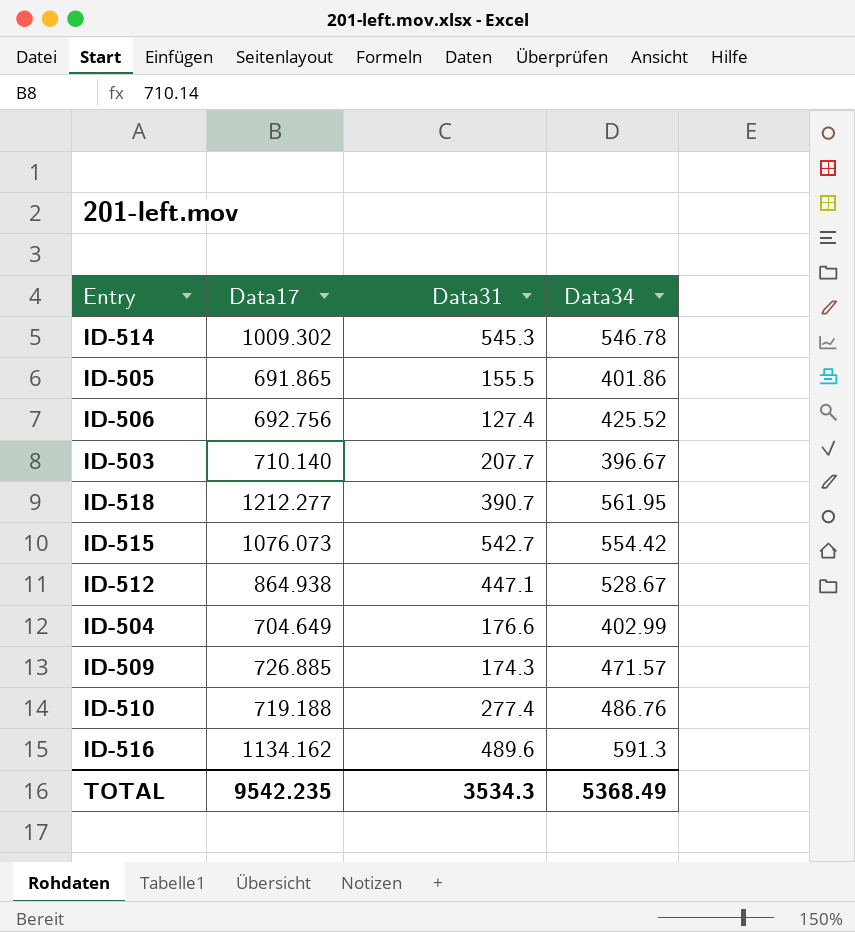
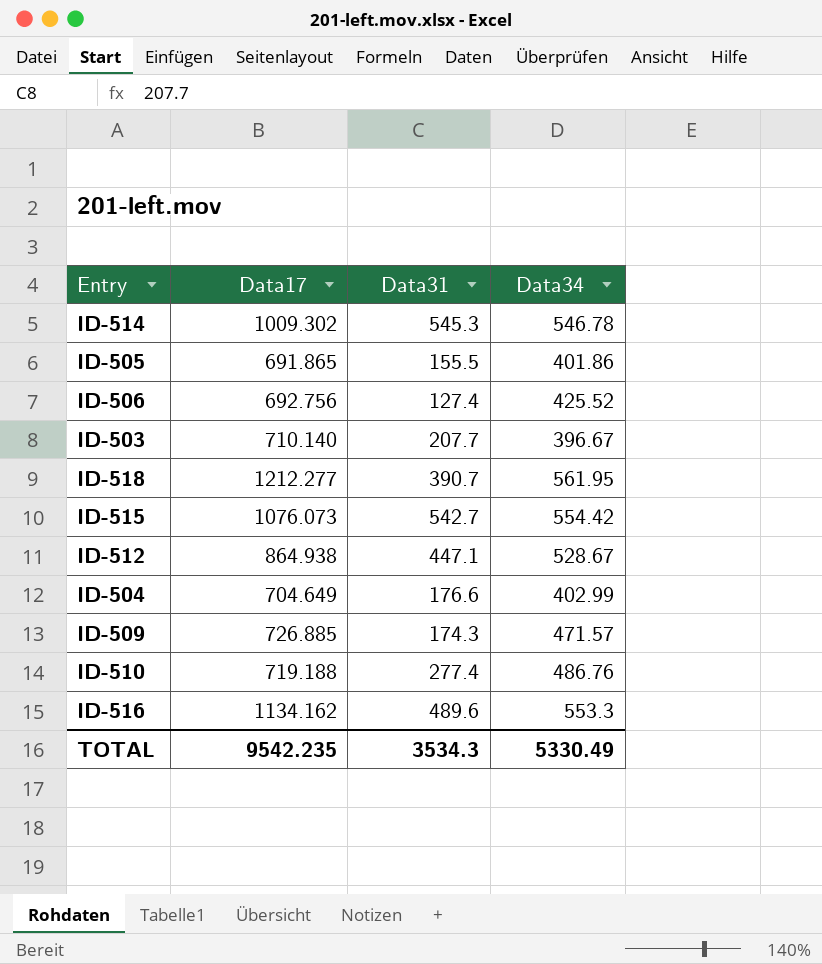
ID-516 | Data34: 591.3 -> 553.3
TOTAL | Data34: 5368.49 -> 5330.49

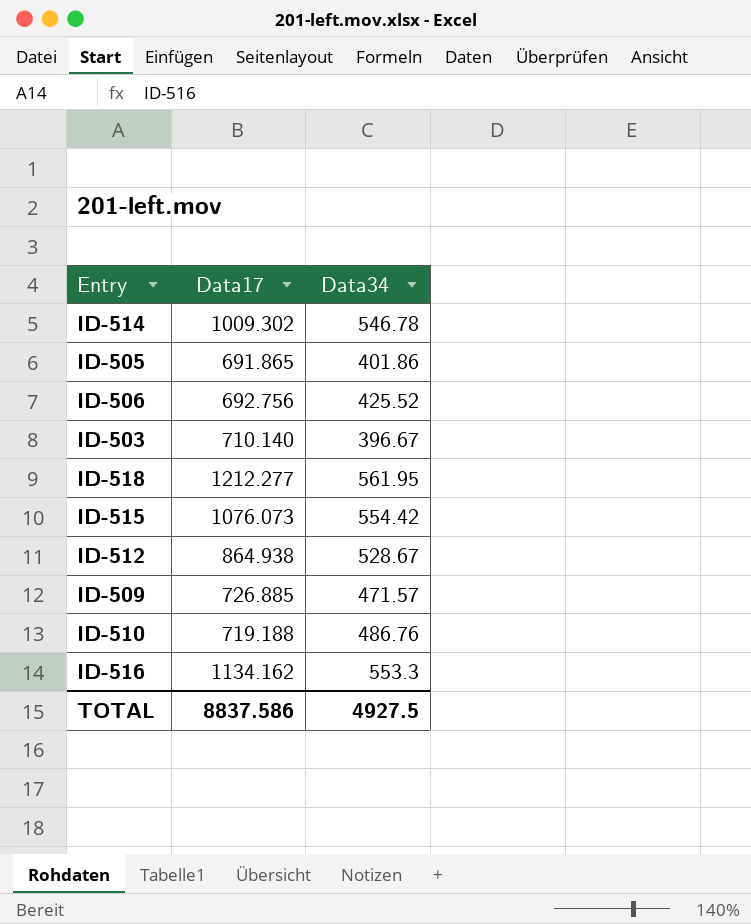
column Data31 | position: 3 -> none
row ID-504: 704.649 | 176.6 | 402.99 -> none
TOTAL | Data17: 9542.235 -> 8837.586
TOTAL | Data34: 5330.49 -> 4927.5

